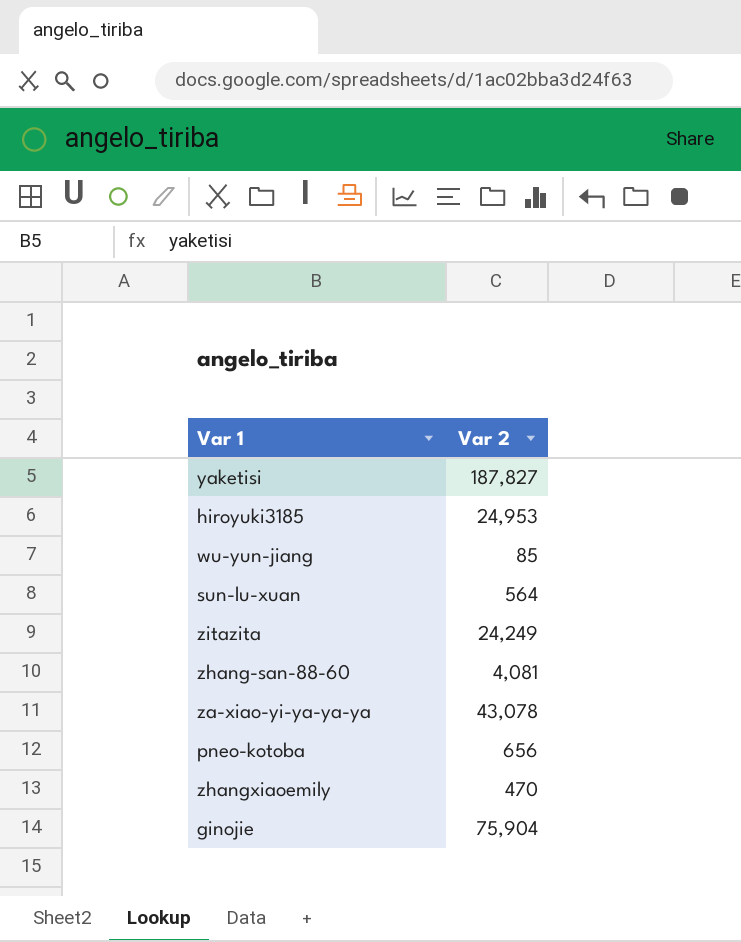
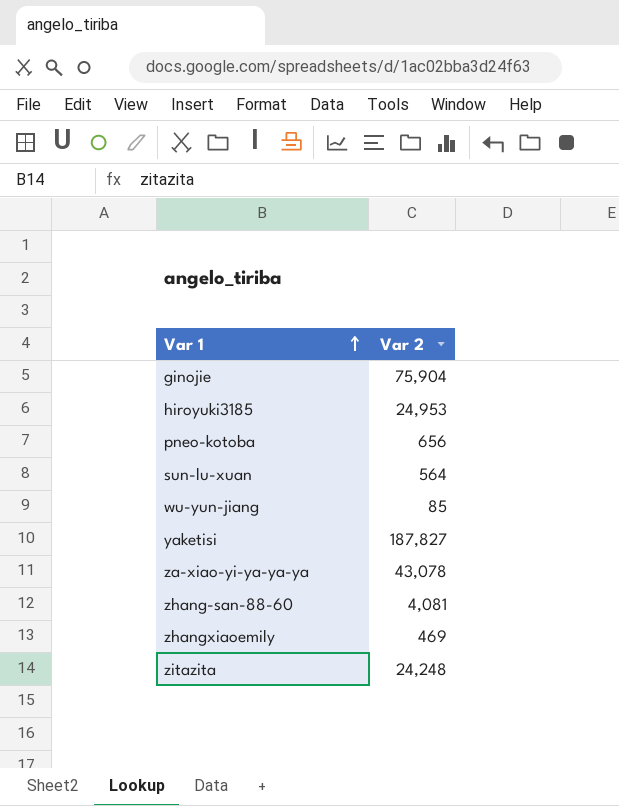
row order: none -> Var 1 ascending
zhangxiaoemily | Var 2: 470 -> 469
zitazita | Var 2: 24,249 -> 24,248

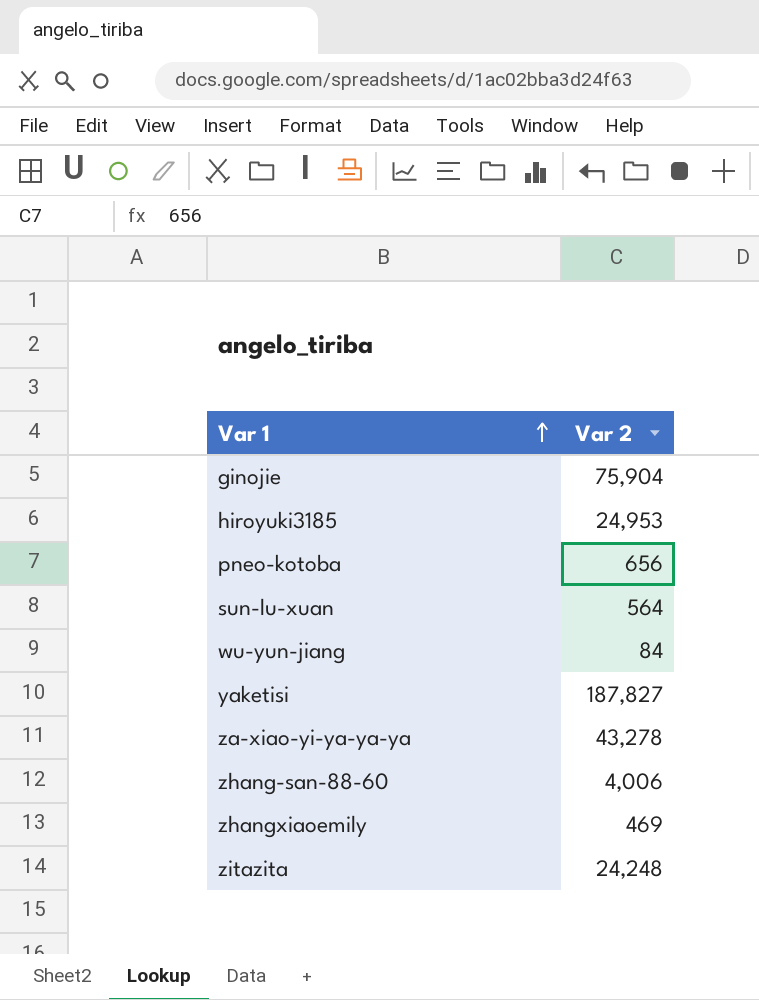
wu-yun-jiang | Var 2: 85 -> 84
za-xiao-yi-ya-ya-ya | Var 2: 43,078 -> 43,278
zhang-san-88-60 | Var 2: 4,081 -> 4,006

